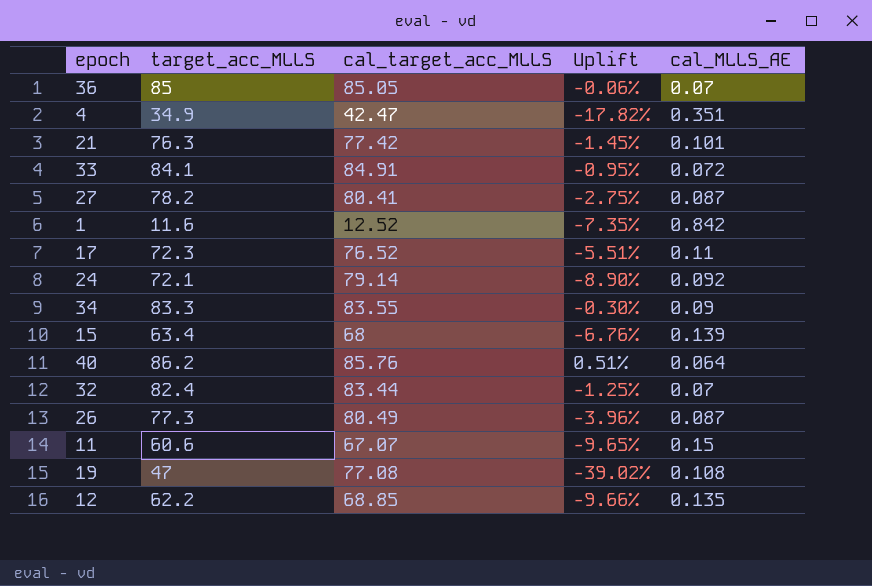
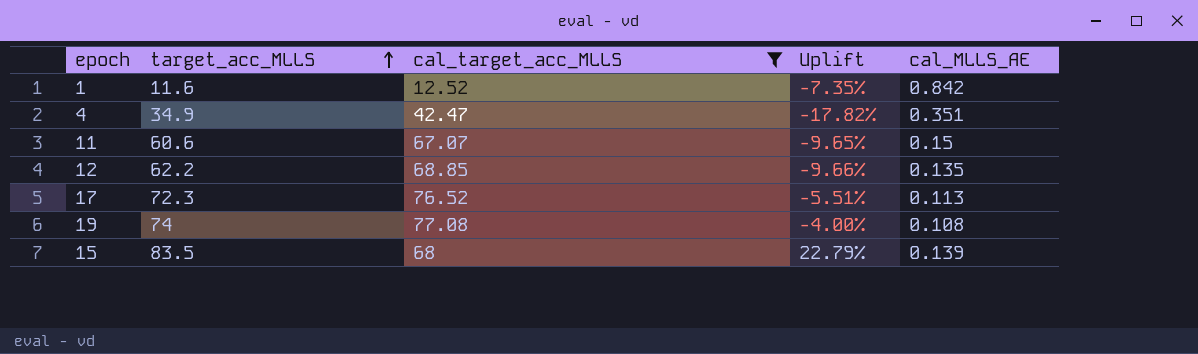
filter: none -> cal_target_acc_MLLS <= 77.08
row order: none -> target_acc_MLLS ascending
17 | cal_MLLS_AE: 0.11 -> 0.113
19 | target_acc_MLLS: 47 -> 74
19 | Uplift: -39.02% -> -4.00%
15 | target_acc_MLLS: 63.4 -> 83.5
15 | Uplift: -6.76% -> 22.79%

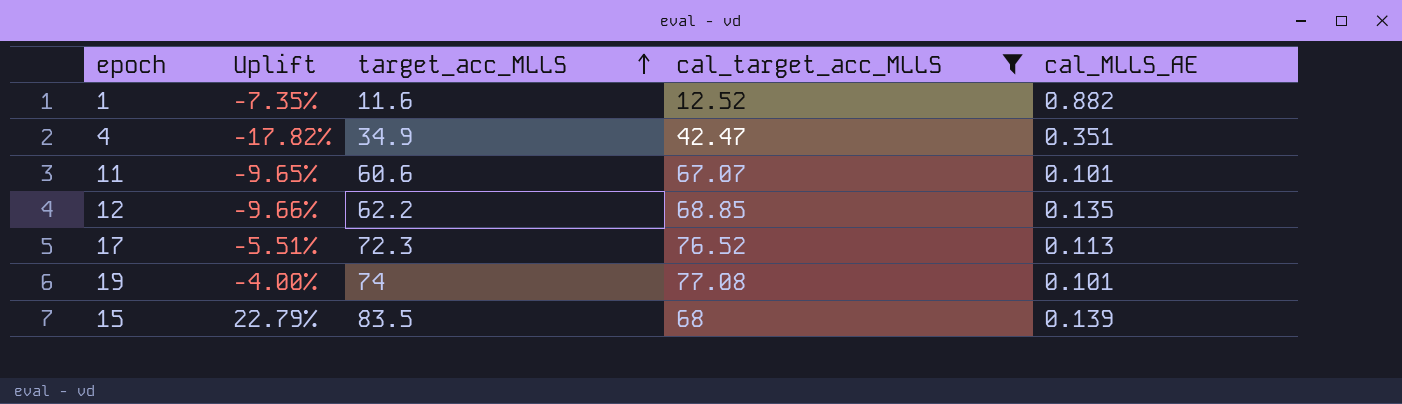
column Uplift | position: 4 -> 2
1 | cal_MLLS_AE: 0.842 -> 0.882
11 | cal_MLLS_AE: 0.15 -> 0.101
19 | cal_MLLS_AE: 0.108 -> 0.101

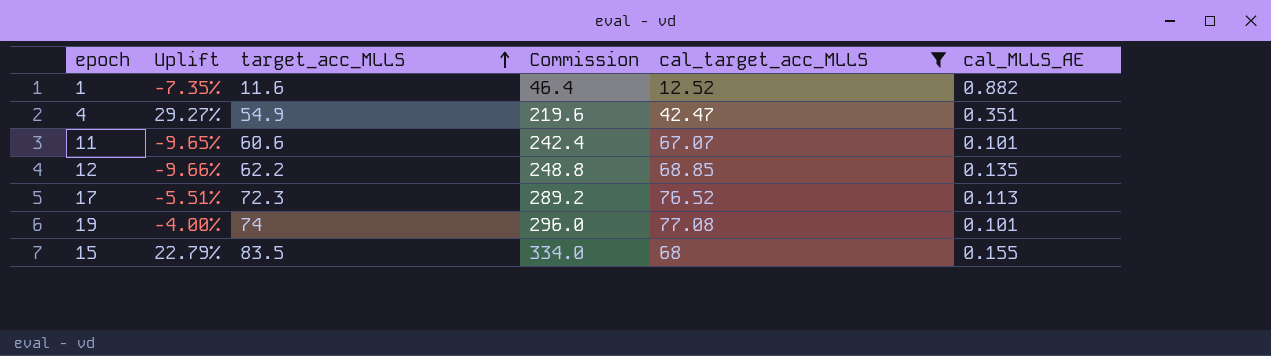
column Commission | formula: none -> [target_acc_MLLS] * 4
4 | Uplift: -17.82% -> 29.27%
4 | target_acc_MLLS: 34.9 -> 54.9
15 | cal_MLLS_AE: 0.139 -> 0.155

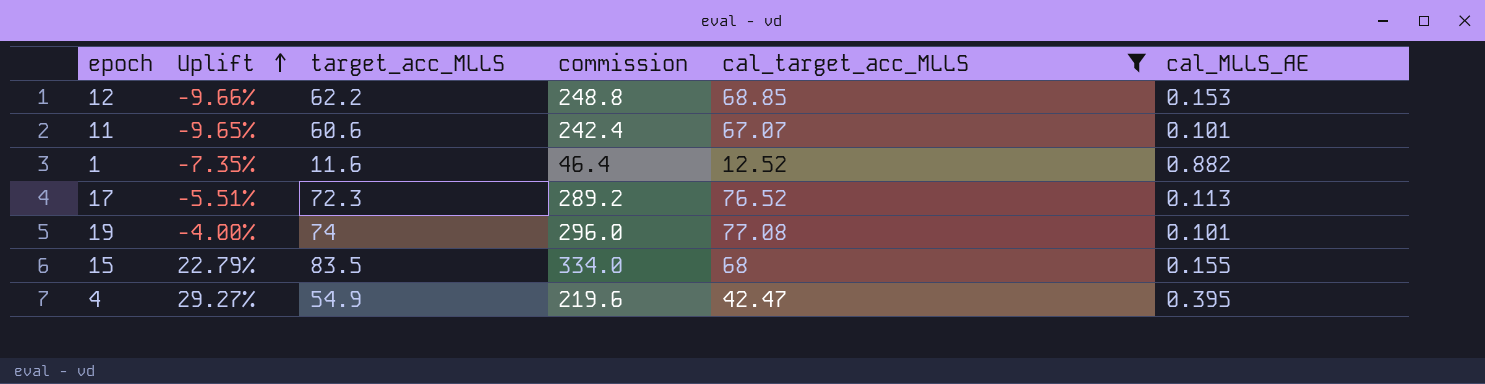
row order: target_acc_MLLS ascending -> Uplift ascending
column name: Commission -> commission
12 | cal_MLLS_AE: 0.135 -> 0.153
4 | cal_MLLS_AE: 0.351 -> 0.395

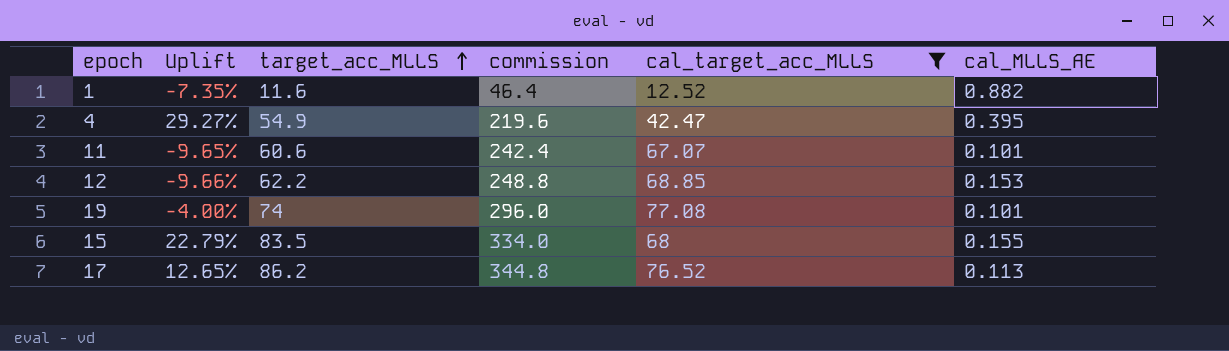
row order: Uplift ascending -> target_acc_MLLS ascending
17 | Uplift: -5.51% -> 12.65%
17 | target_acc_MLLS: 72.3 -> 86.2
17 | commission: 289.2 -> 344.8

